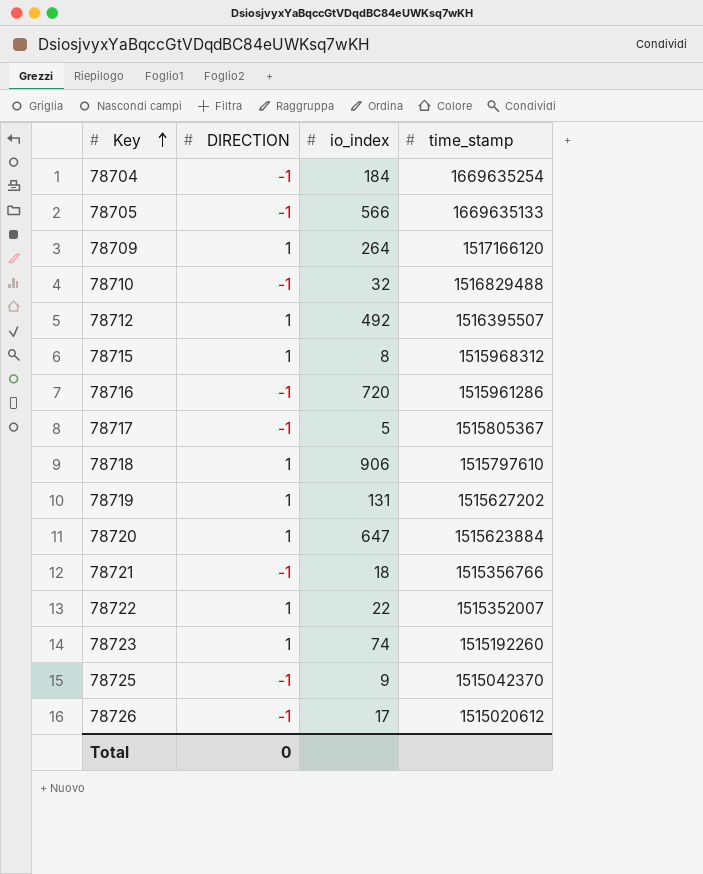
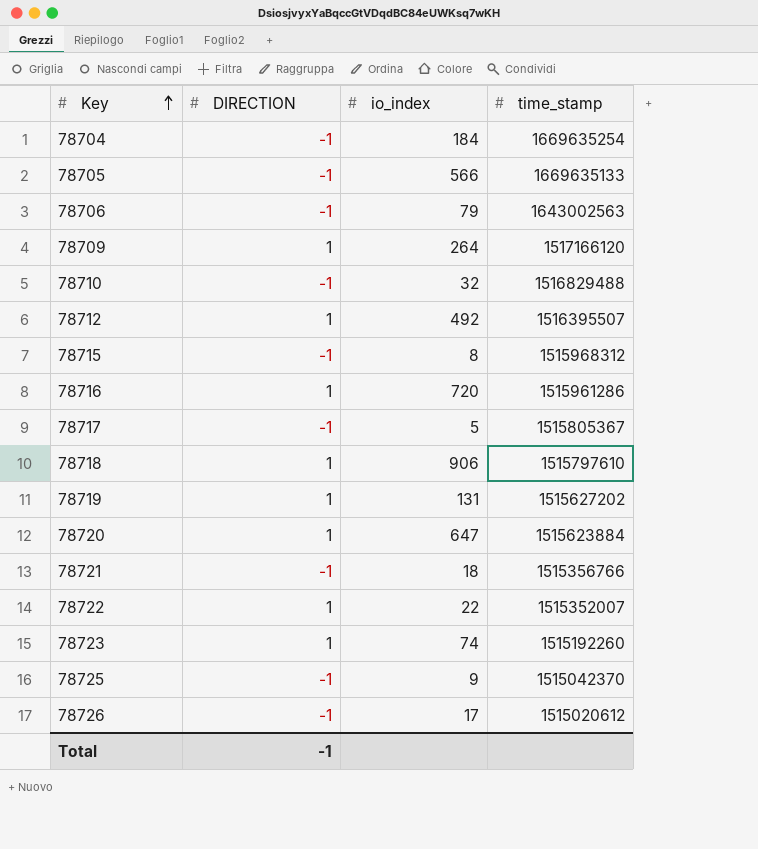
row 78706: none -> -1 | 79 | 1643002563
78715 | DIRECTION: 1 -> -1
78716 | DIRECTION: -1 -> 1
Total | DIRECTION: 0 -> -1

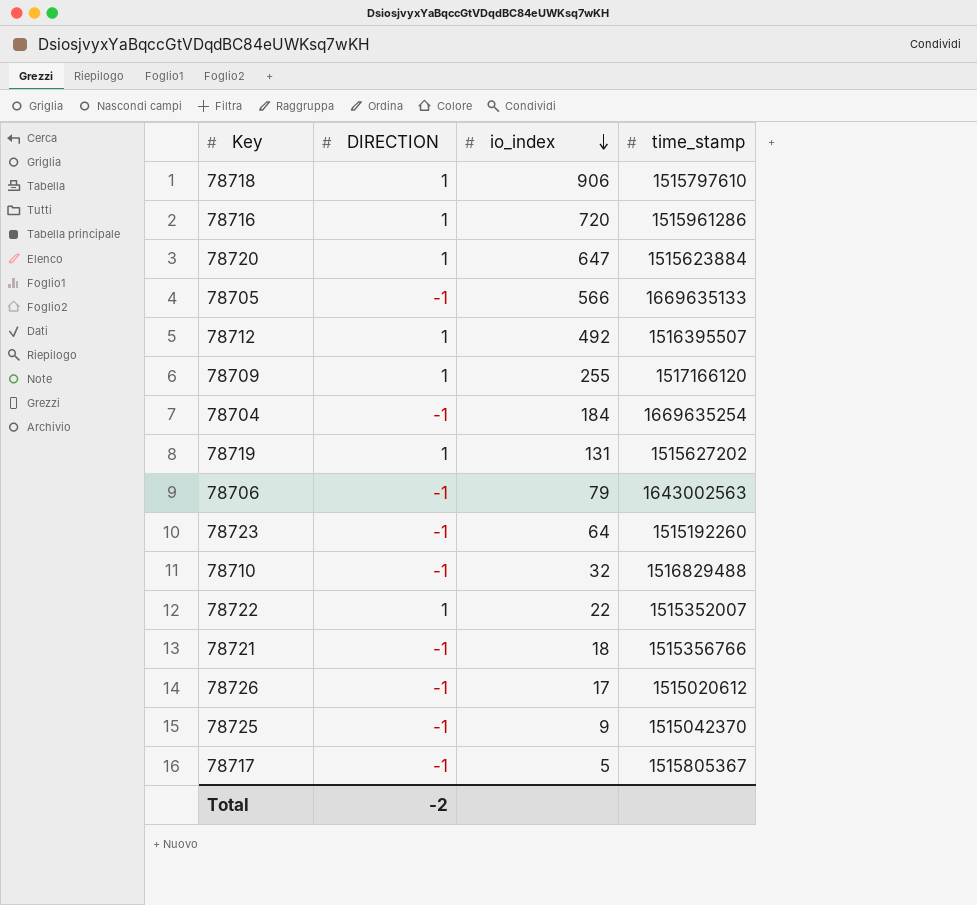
row order: Key ascending -> io_index descending
row 78715: -1 | 8 | 1515968312 -> none
78709 | io_index: 264 -> 255
78723 | DIRECTION: 1 -> -1
78723 | io_index: 74 -> 64
Total | DIRECTION: -1 -> -2

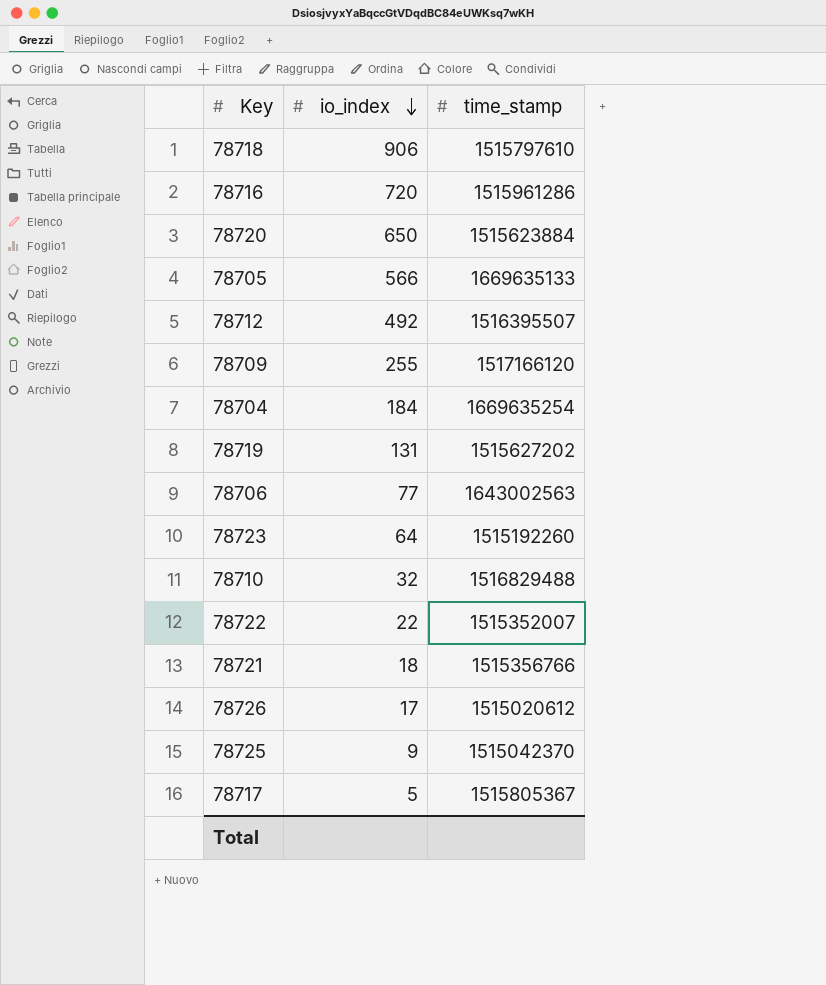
column DIRECTION | position: 2 -> none
78720 | io_index: 647 -> 650
78706 | io_index: 79 -> 77

